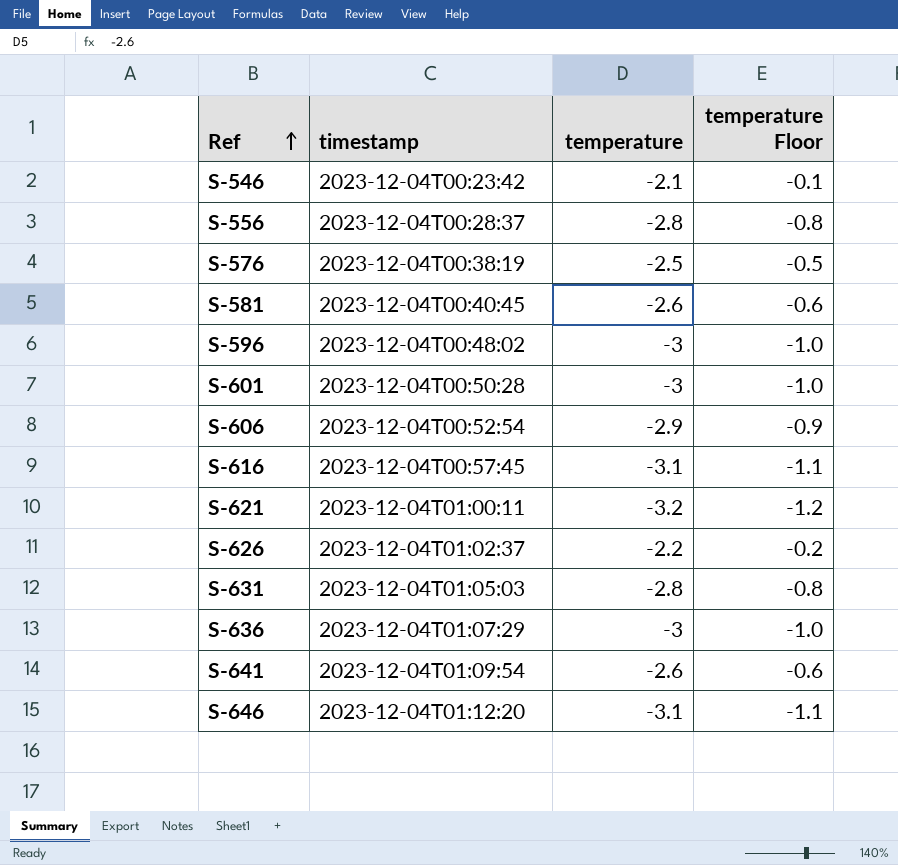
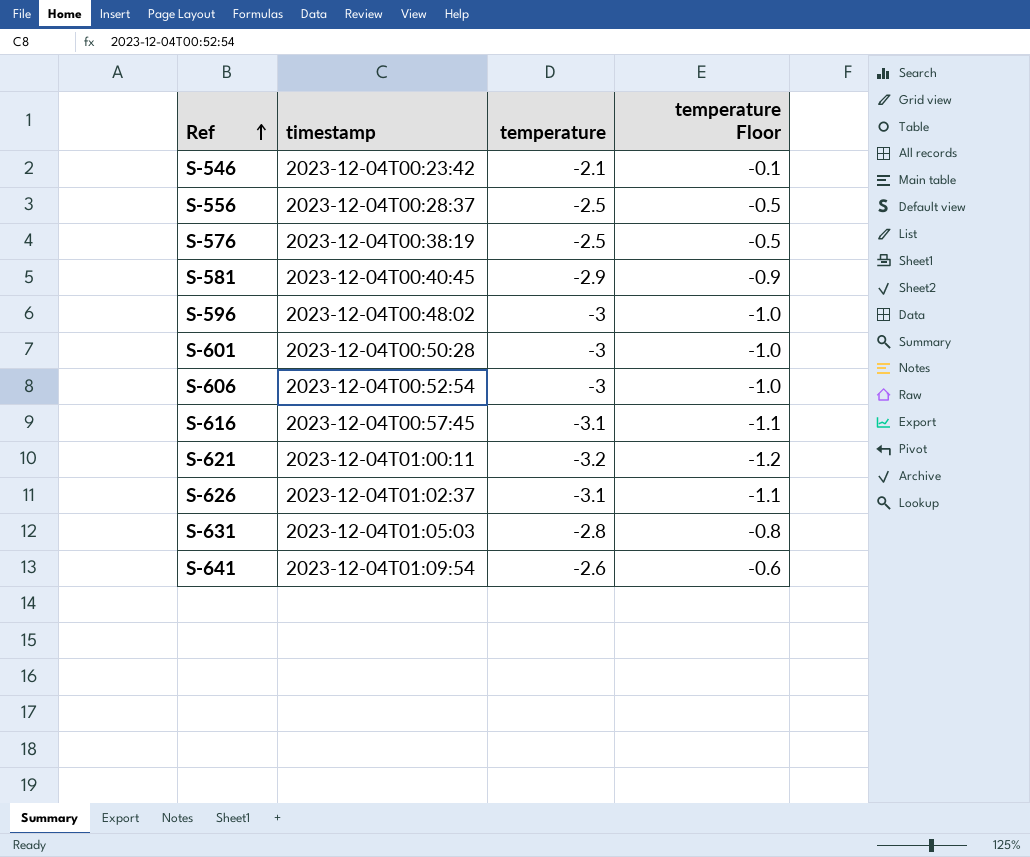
row S-636: 2023-12-04T01:07:29 | -3 | -1.0 -> none
row S-646: 2023-12-04T01:12:20 | -3.1 | -1.1 -> none
S-556 | temperature: -2.8 -> -2.5
S-556 | temperature Floor: -0.8 -> -0.5
S-581 | temperature: -2.6 -> -2.9
S-581 | temperature Floor: -0.6 -> -0.9
S-606 | temperature: -2.9 -> -3
S-606 | temperature Floor: -0.9 -> -1.0
S-626 | temperature: -2.2 -> -3.1
S-626 | temperature Floor: -0.2 -> -1.1

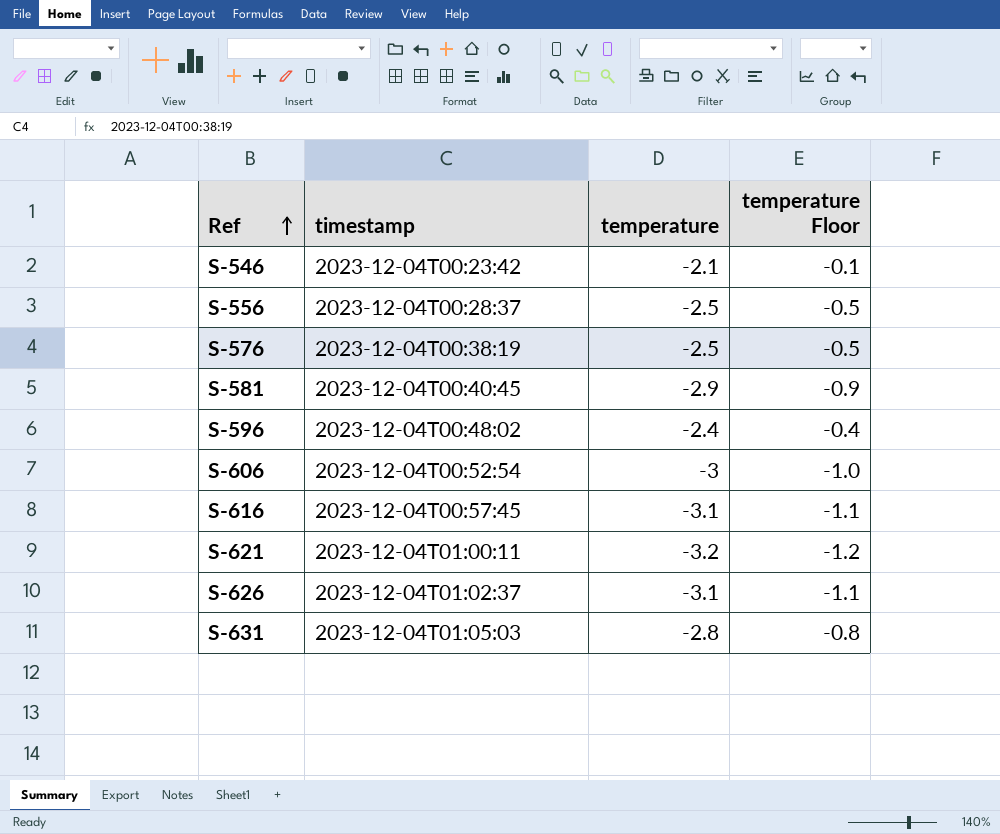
row S-601: 2023-12-04T00:50:28 | -3 | -1.0 -> none
row S-641: 2023-12-04T01:09:54 | -2.6 | -0.6 -> none
S-596 | temperature: -3 -> -2.4
S-596 | temperature Floor: -1.0 -> -0.4

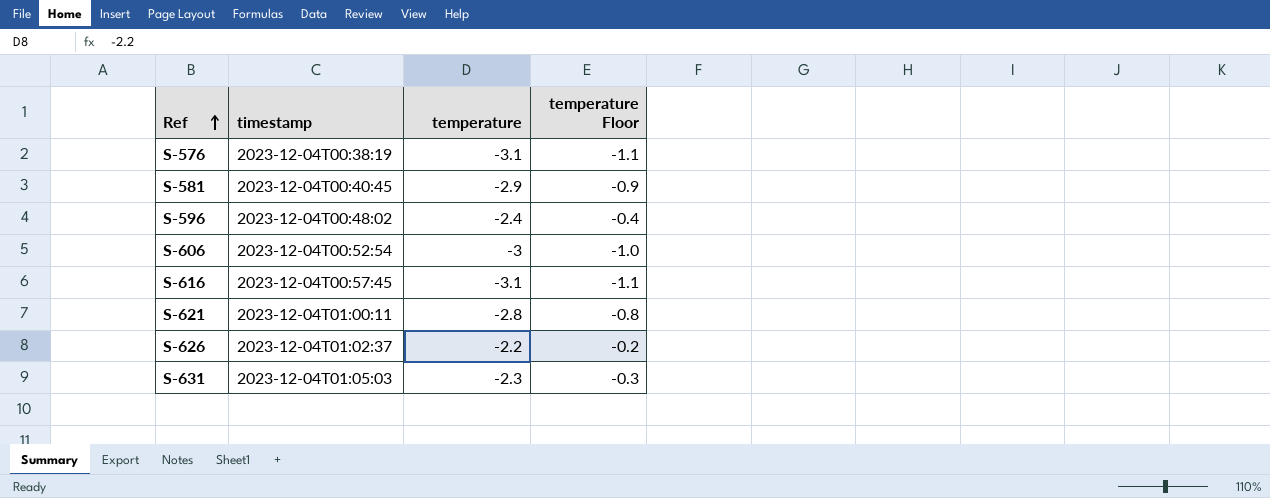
row S-546: 2023-12-04T00:23:42 | -2.1 | -0.1 -> none
row S-556: 2023-12-04T00:28:37 | -2.5 | -0.5 -> none
S-576 | temperature: -2.5 -> -3.1
S-576 | temperature Floor: -0.5 -> -1.1
S-621 | temperature: -3.2 -> -2.8
S-621 | temperature Floor: -1.2 -> -0.8
S-626 | temperature: -3.1 -> -2.2
S-626 | temperature Floor: -1.1 -> -0.2
S-631 | temperature: -2.8 -> -2.3
S-631 | temperature Floor: -0.8 -> -0.3

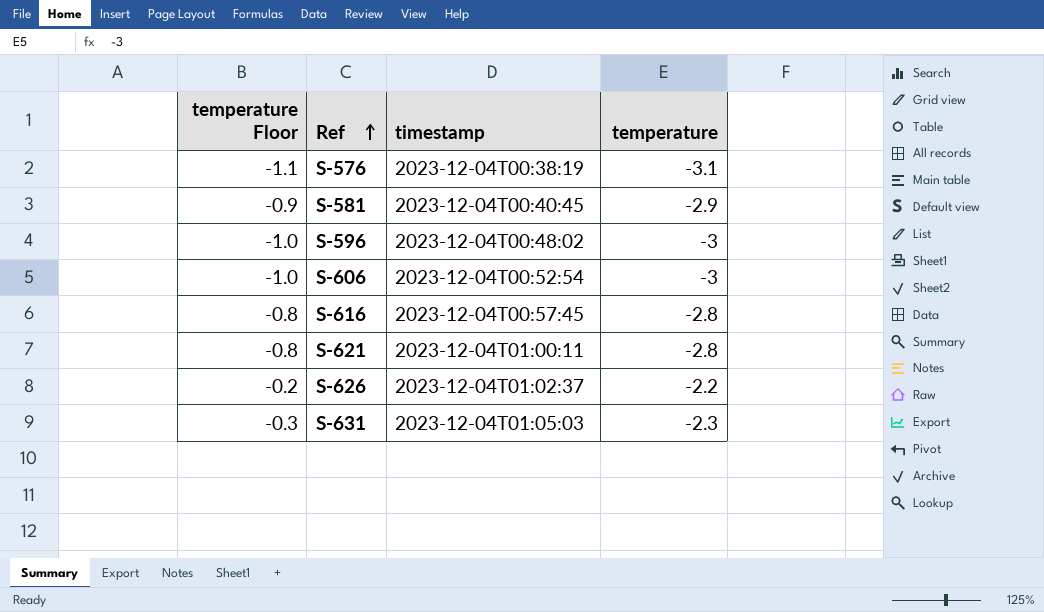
column temperature Floor | position: 4 -> 1
S-596 | temperature Floor: -0.4 -> -1.0
S-596 | temperature: -2.4 -> -3
S-616 | temperature Floor: -1.1 -> -0.8
S-616 | temperature: -3.1 -> -2.8

